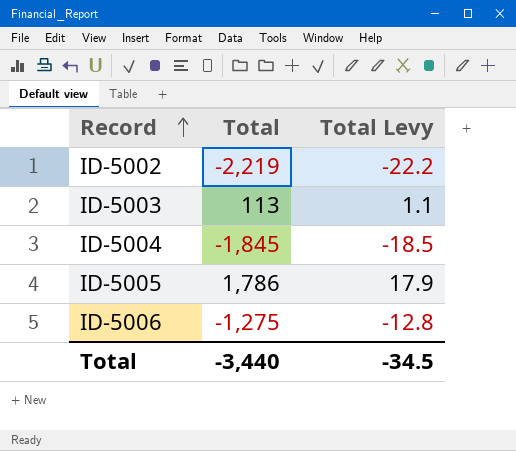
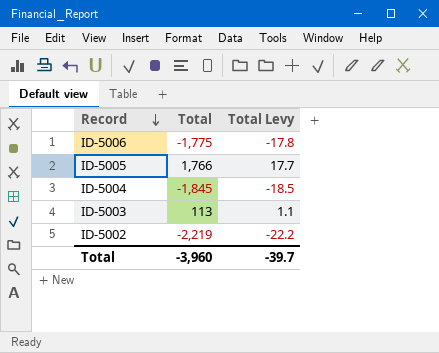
row order: Record ascending -> Record descending
ID-5006 | Total: -1,275 -> -1,775
ID-5006 | Total Levy: -12.8 -> -17.8
ID-5005 | Total: 1,786 -> 1,766
ID-5005 | Total Levy: 17.9 -> 17.7
Total | Total: -3,440 -> -3,960
Total | Total Levy: -34.5 -> -39.7

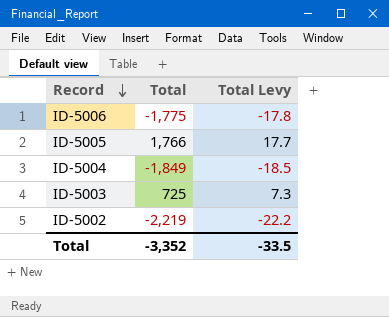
ID-5004 | Total: -1,845 -> -1,849
ID-5003 | Total: 113 -> 725
ID-5003 | Total Levy: 1.1 -> 7.3
Total | Total: -3,960 -> -3,352
Total | Total Levy: -39.7 -> -33.5

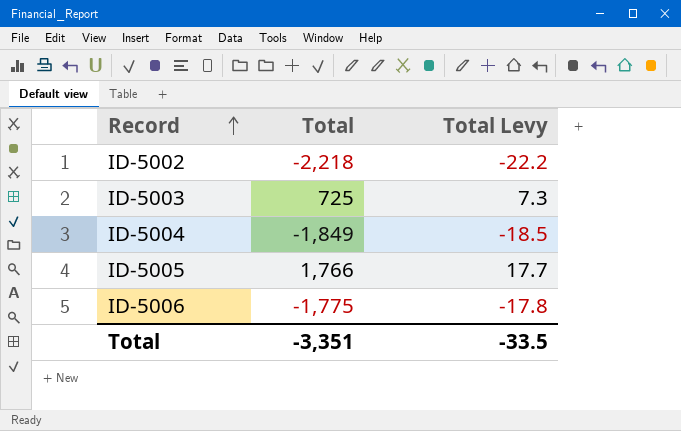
row order: Record descending -> Record ascending
ID-5002 | Total: -2,219 -> -2,218
Total | Total: -3,352 -> -3,351

